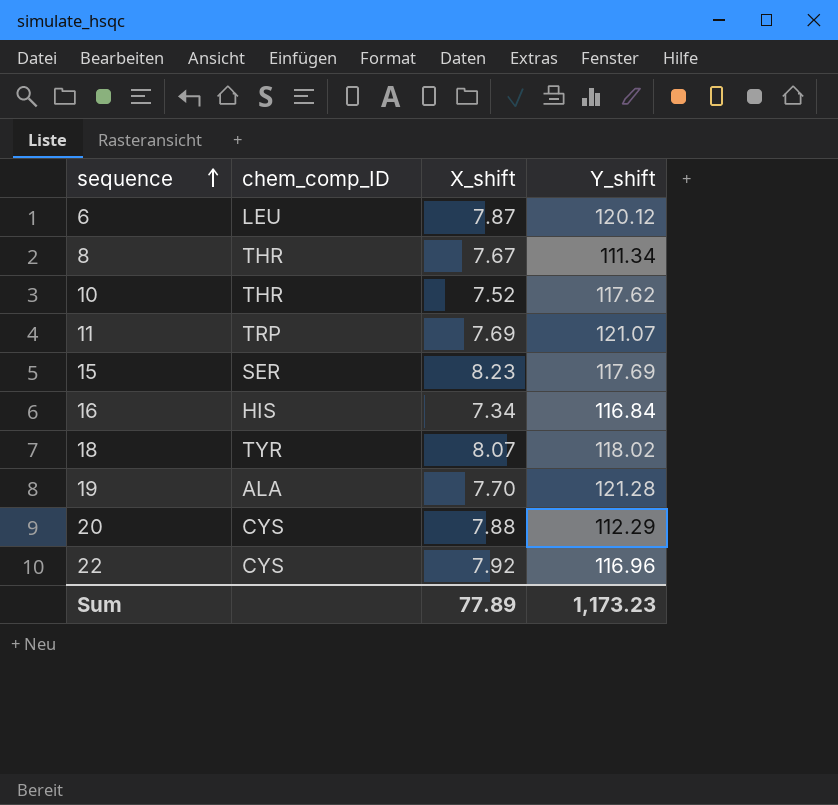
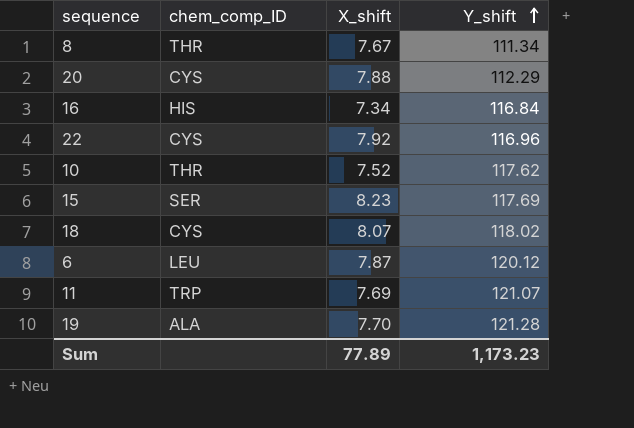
row order: sequence ascending -> Y_shift ascending
18 | chem_comp_ID: TYR -> CYS

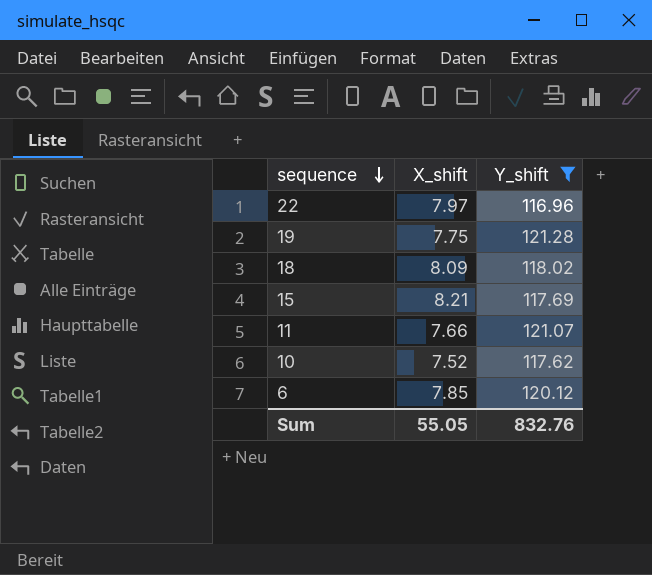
filter: none -> Y_shift >= 116.96
row order: Y_shift ascending -> sequence descending
column chem_comp_ID | position: 2 -> none
22 | X_shift: 7.92 -> 7.97
19 | X_shift: 7.70 -> 7.75
18 | X_shift: 8.07 -> 8.09
15 | X_shift: 8.23 -> 8.21
11 | X_shift: 7.69 -> 7.66
6 | X_shift: 7.87 -> 7.85
Sum | X_shift: 77.89 -> 55.05
Sum | Y_shift: 1,173.23 -> 832.76

